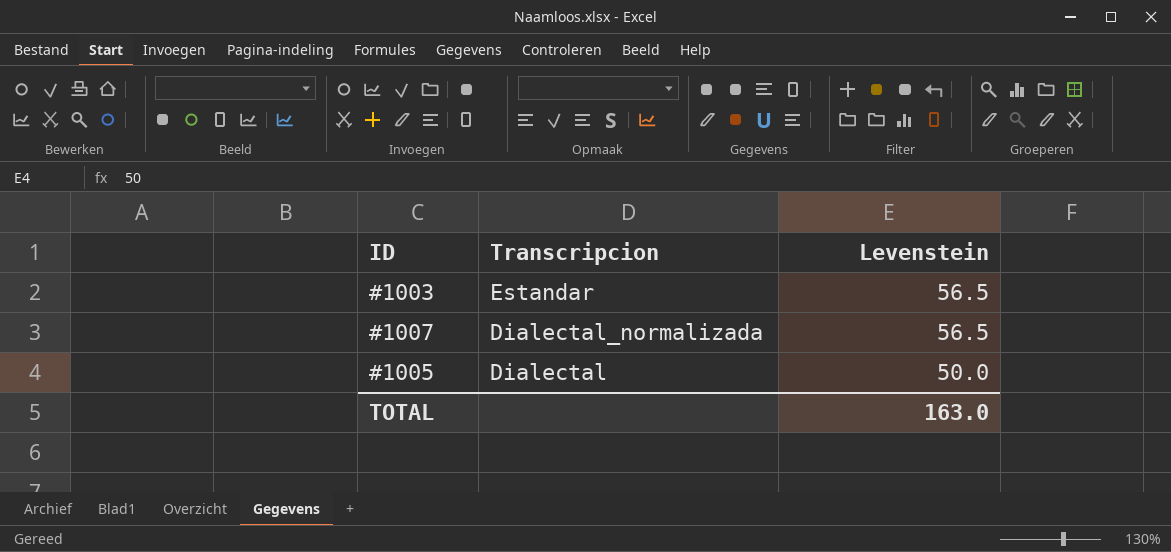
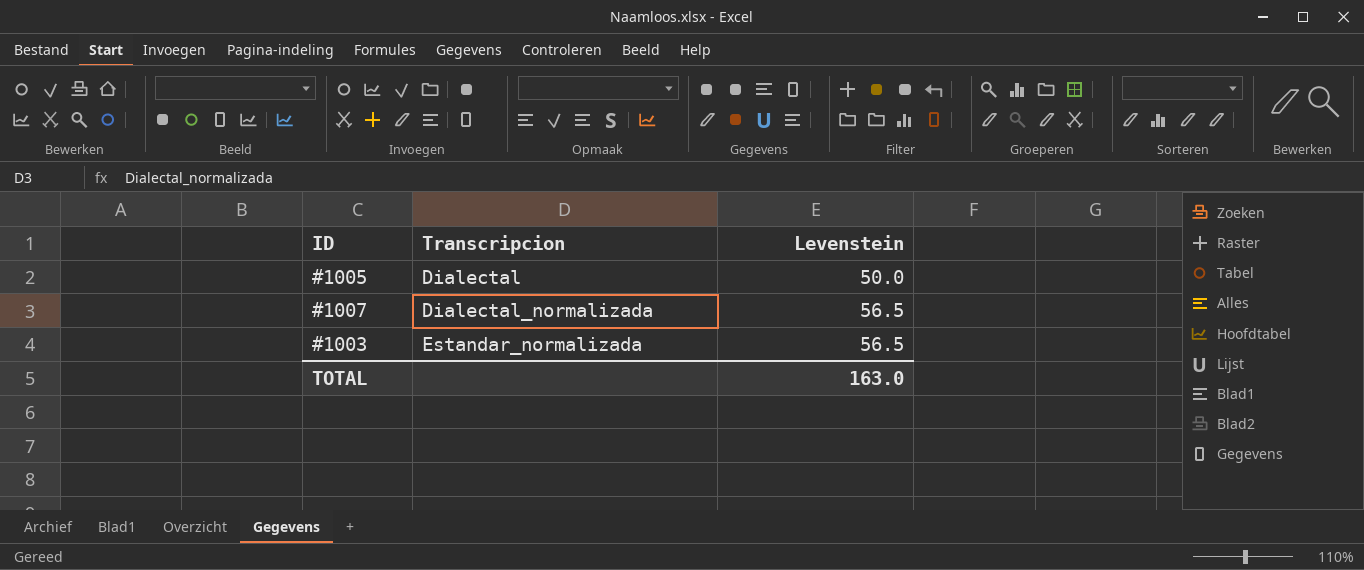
row order: Transcripcion descending -> Transcripcion ascending
#1003 | Transcripcion: Estandar -> Estandar_normalizada

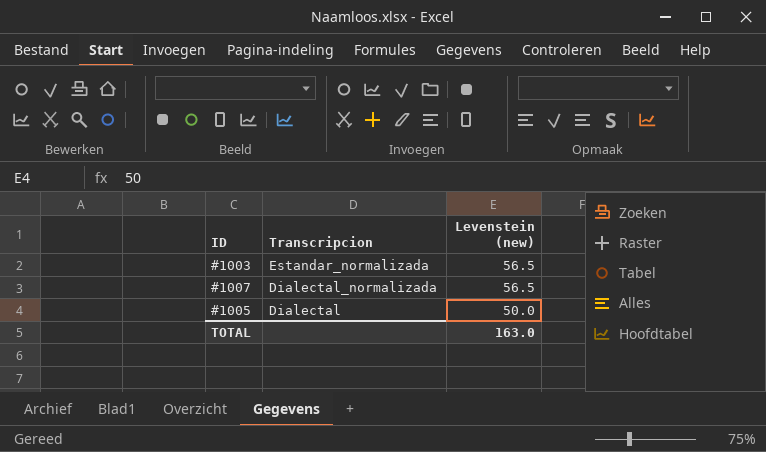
row order: Transcripcion ascending -> Transcripcion descending
column name: Levenstein -> Levenstein (new)

